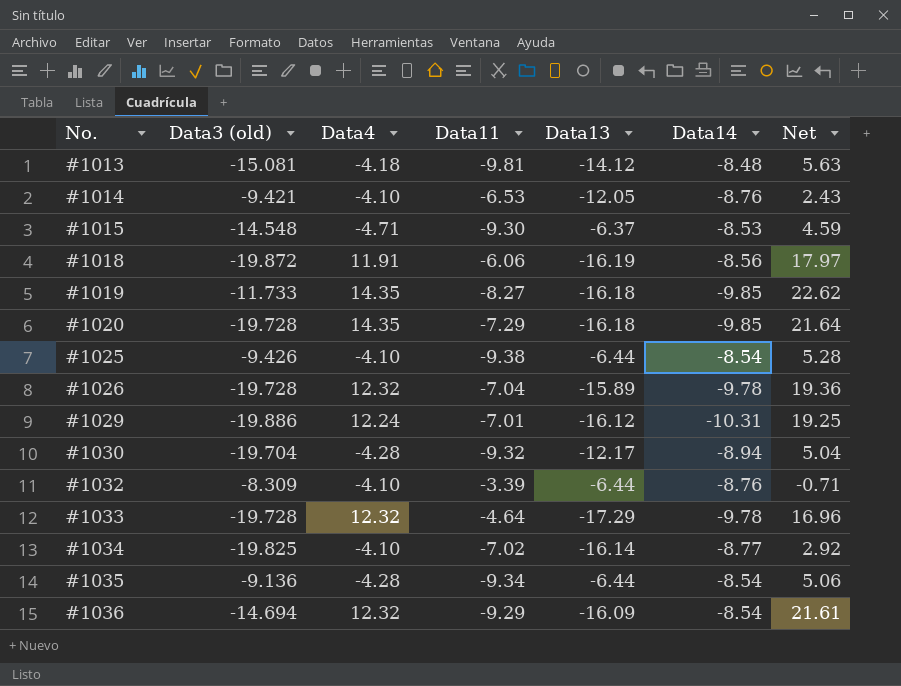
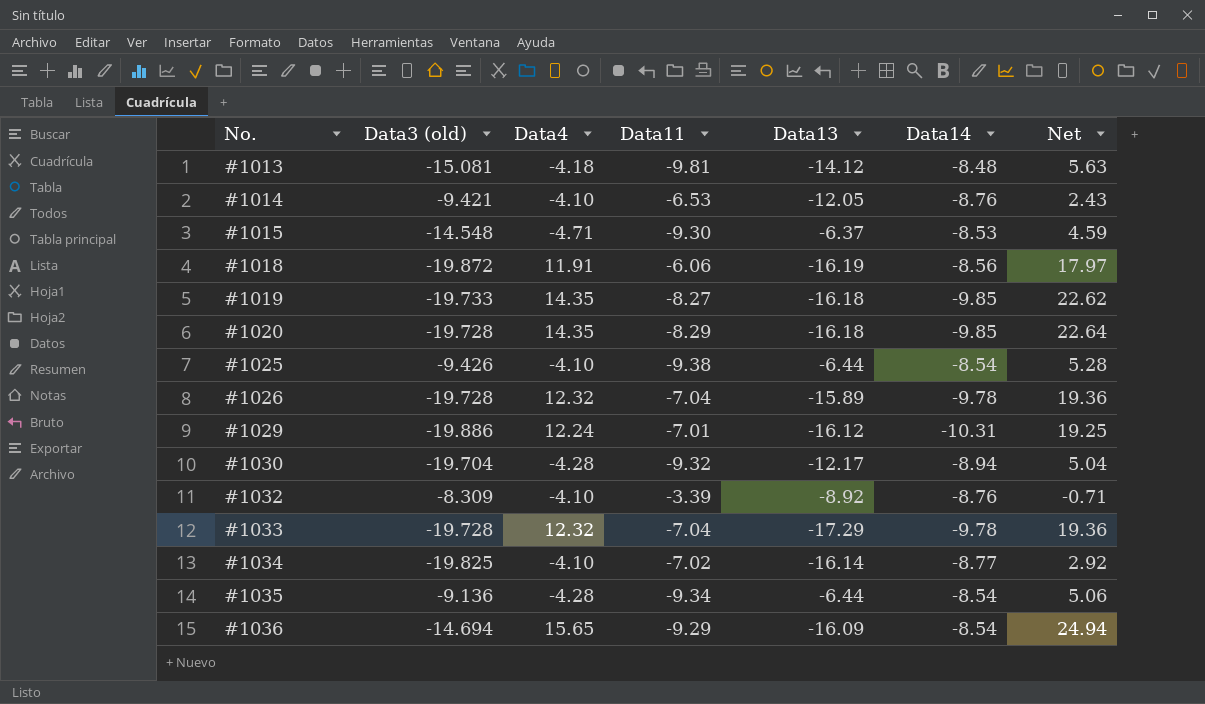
#1019 | Data3 (old): -11.733 -> -19.733
#1020 | Data11: -7.29 -> -8.29
#1020 | Net: 21.64 -> 22.64
#1032 | Data13: -6.44 -> -8.92
#1033 | Data11: -4.64 -> -7.04
#1033 | Net: 16.96 -> 19.36
#1036 | Data4: 12.32 -> 15.65
#1036 | Net: 21.61 -> 24.94

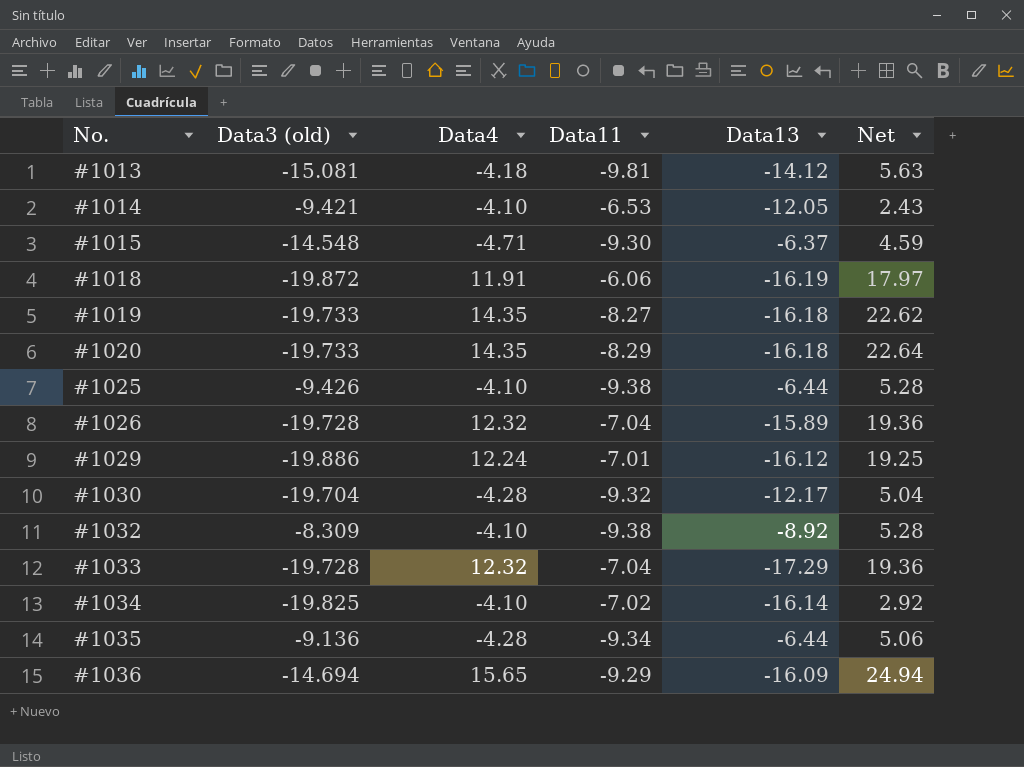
column Data14 | position: 6 -> none
#1020 | Data3 (old): -19.728 -> -19.733
#1032 | Data11: -3.39 -> -9.38
#1032 | Net: -0.71 -> 5.28

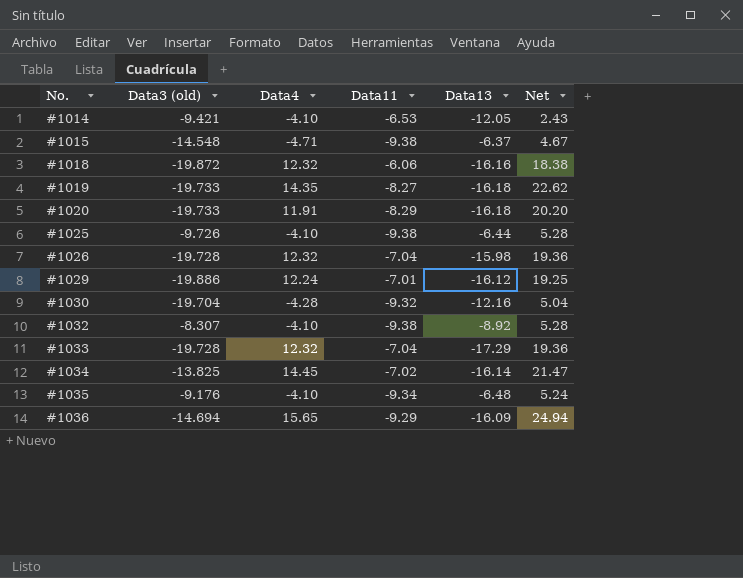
row #1013: -15.081 | -4.18 | -9.81 | -14.12 | 5.63 -> none
#1015 | Data11: -9.30 -> -9.38
#1015 | Net: 4.59 -> 4.67
#1018 | Data4: 11.91 -> 12.32
#1018 | Data13: -16.19 -> -16.16
#1018 | Net: 17.97 -> 18.38
#1020 | Data4: 14.35 -> 11.91
#1020 | Net: 22.64 -> 20.20
#1025 | Data3 (old): -9.426 -> -9.726
#1026 | Data13: -15.89 -> -15.98
#1030 | Data13: -12.17 -> -12.16
#1032 | Data3 (old): -8.309 -> -8.307
#1034 | Data3 (old): -19.825 -> -13.825
#1034 | Data4: -4.10 -> 14.45
#1034 | Net: 2.92 -> 21.47
#1035 | Data3 (old): -9.136 -> -9.176
#1035 | Data4: -4.28 -> -4.10
#1035 | Data13: -6.44 -> -6.48
#1035 | Net: 5.06 -> 5.24

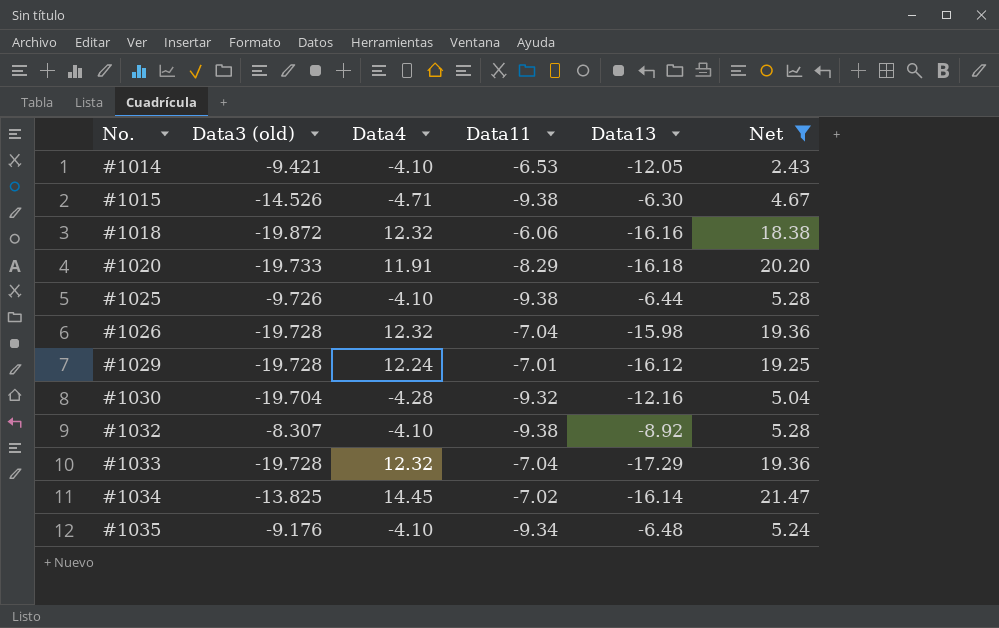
filter: none -> Net <= 21.47
#1015 | Data3 (old): -14.548 -> -14.526
#1015 | Data13: -6.37 -> -6.30
#1029 | Data3 (old): -19.886 -> -19.728

